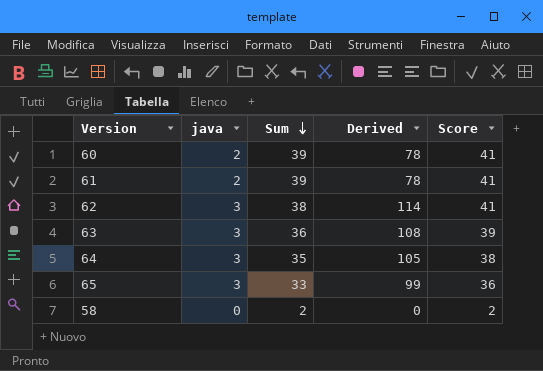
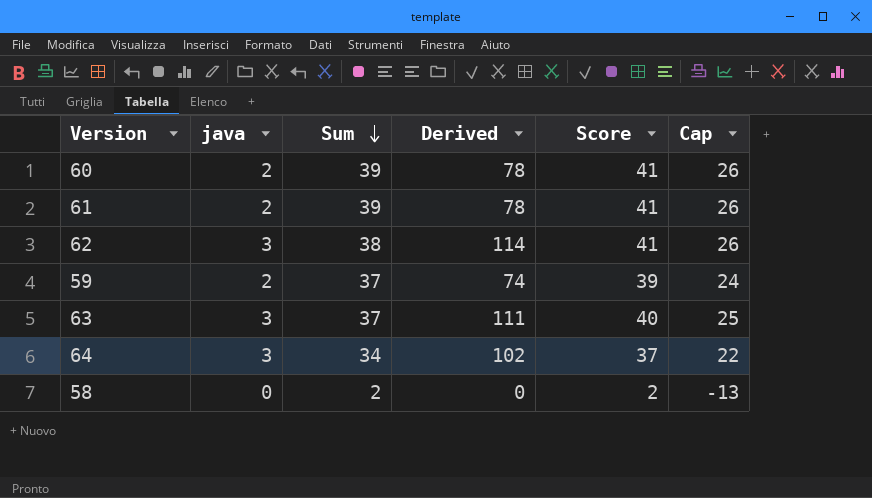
column Cap | formula: none -> [Score] - 15
row 65: 3 | 33 | 99 | 36 -> none
row 59: none -> 2 | 37 | 74 | 39 | 24
63 | Sum: 36 -> 37
63 | Derived: 108 -> 111
63 | Score: 39 -> 40
64 | Sum: 35 -> 34
64 | Derived: 105 -> 102
64 | Score: 38 -> 37

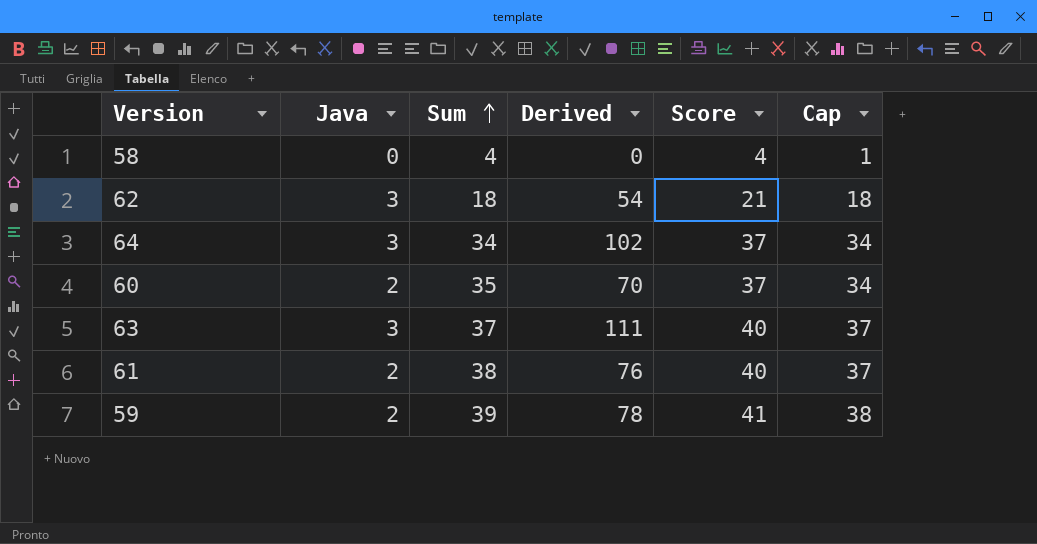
row order: Sum descending -> Sum ascending
column name: java -> Java
column Cap | formula: [Score] - 15 -> [Score] - 3
58 | Sum: 2 -> 4
58 | Score: 2 -> 4
62 | Sum: 38 -> 18
62 | Derived: 114 -> 54
62 | Score: 41 -> 21
60 | Sum: 39 -> 35
60 | Derived: 78 -> 70
60 | Score: 41 -> 37
61 | Sum: 39 -> 38
61 | Derived: 78 -> 76
61 | Score: 41 -> 40
59 | Sum: 37 -> 39
59 | Derived: 74 -> 78
59 | Score: 39 -> 41

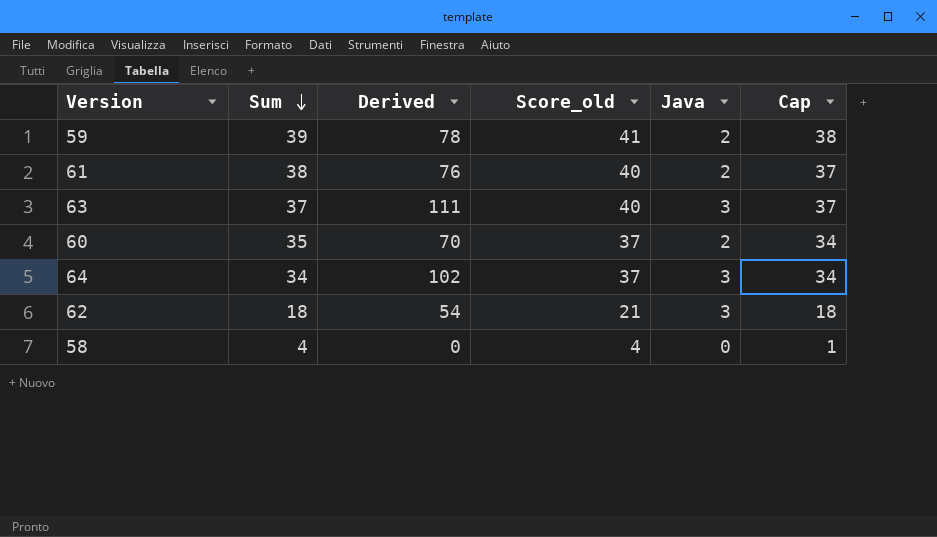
row order: Sum ascending -> Sum descending
column name: Score -> Score_old
column Java | position: 2 -> 5

